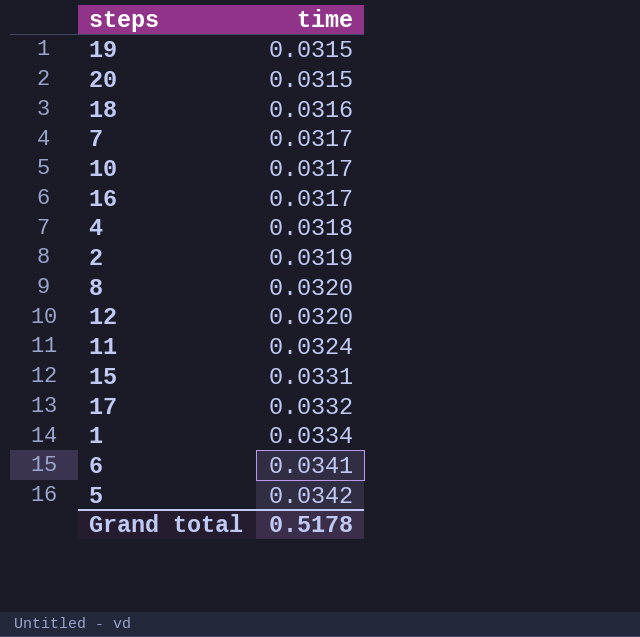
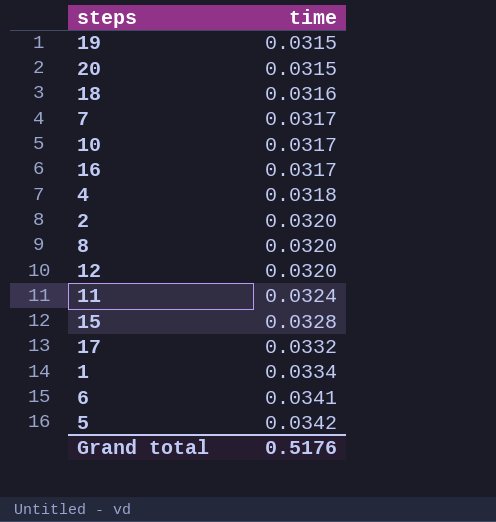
2 | time: 0.0319 -> 0.0320
15 | time: 0.0331 -> 0.0328
Grand total | time: 0.5178 -> 0.5176

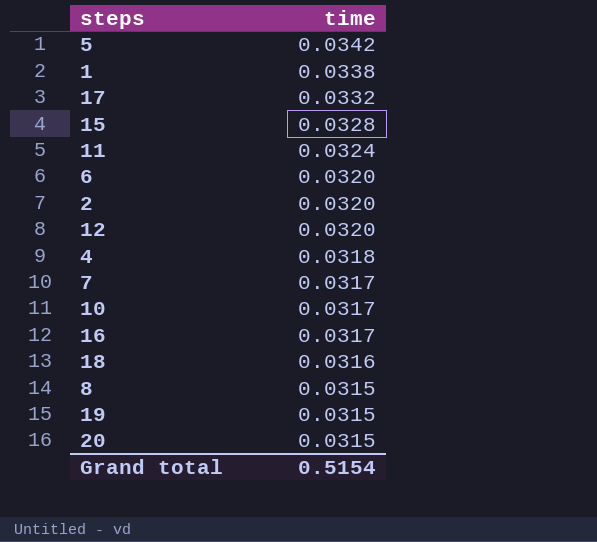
row order: time ascending -> time descending
1 | time: 0.0334 -> 0.0338
6 | time: 0.0341 -> 0.0320
8 | time: 0.0320 -> 0.0315
Grand total | time: 0.5176 -> 0.5154

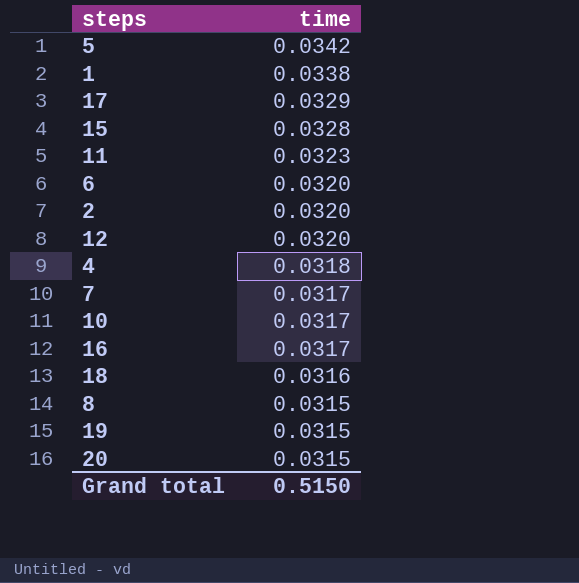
17 | time: 0.0332 -> 0.0329
11 | time: 0.0324 -> 0.0323
Grand total | time: 0.5154 -> 0.5150

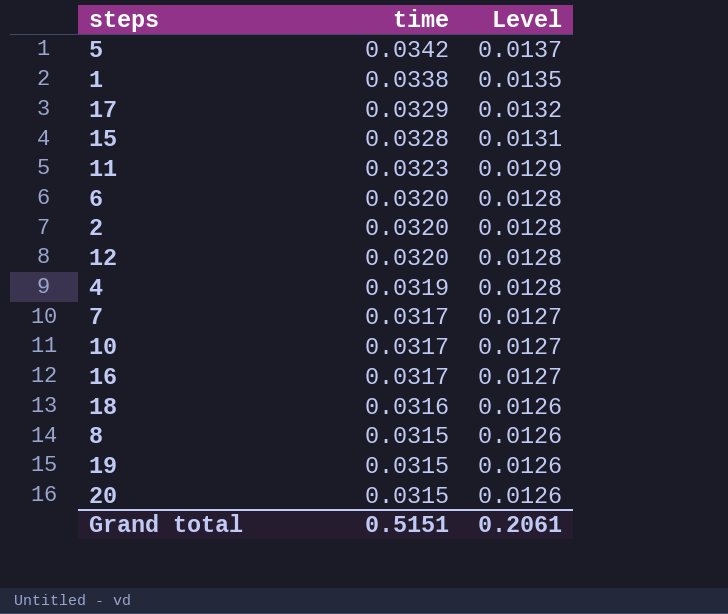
column Level | formula: none -> [time] * 0.4
4 | time: 0.0318 -> 0.0319
Grand total | time: 0.5150 -> 0.5151

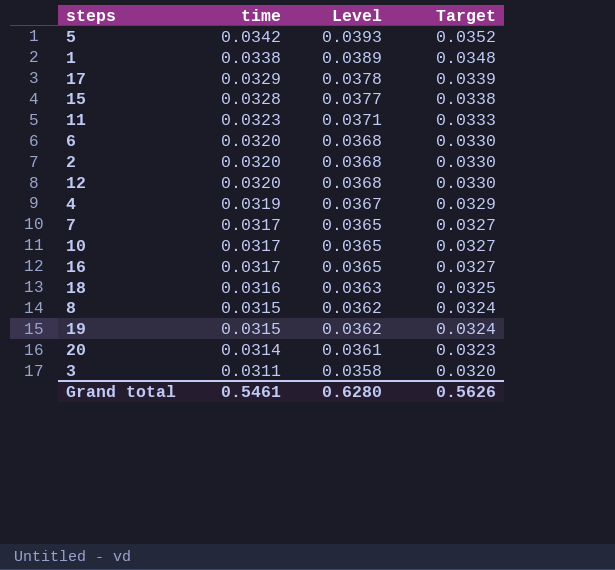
column Level | formula: [time] * 0.4 -> [time] * 1.15
column Target | formula: none -> [time] * 1.03
20 | time: 0.0315 -> 0.0314
row 3: none -> 0.0311 | 0.0358 | 0.0320
Grand total | time: 0.5151 -> 0.5461
Grand total | Level: 0.2061 -> 0.6280

